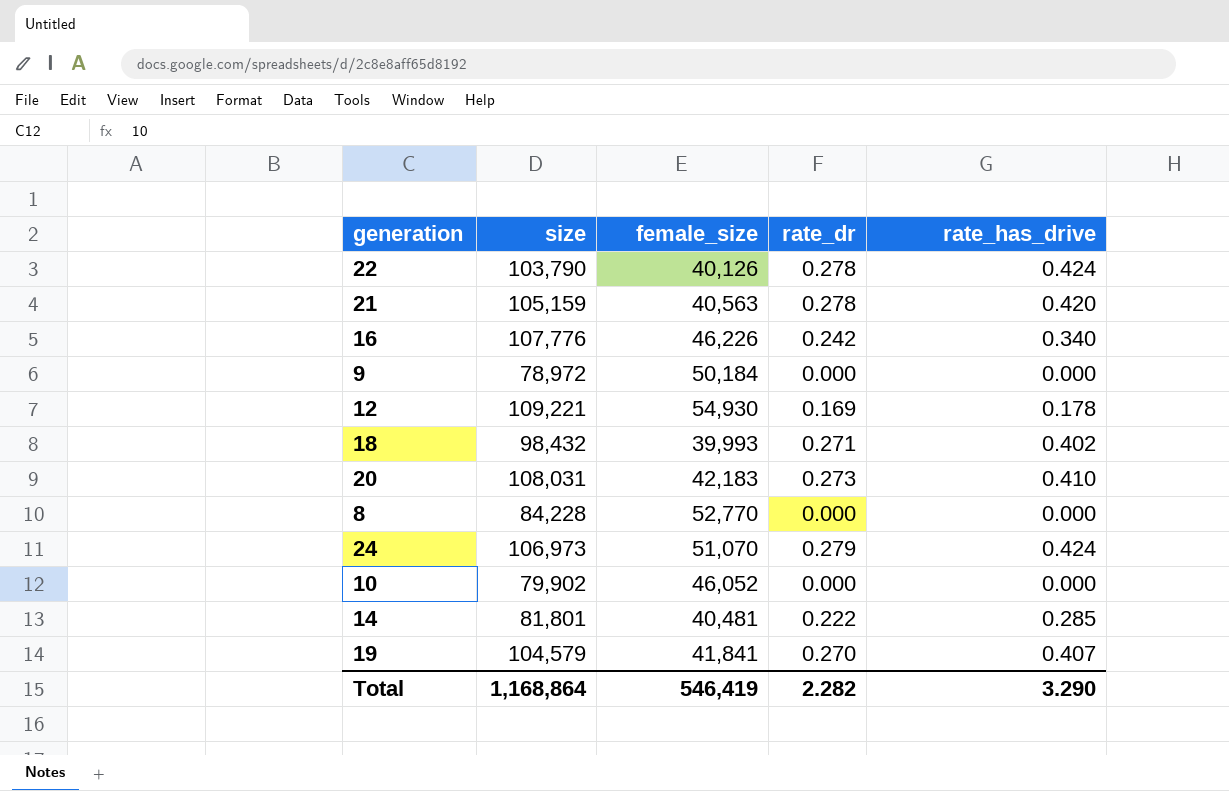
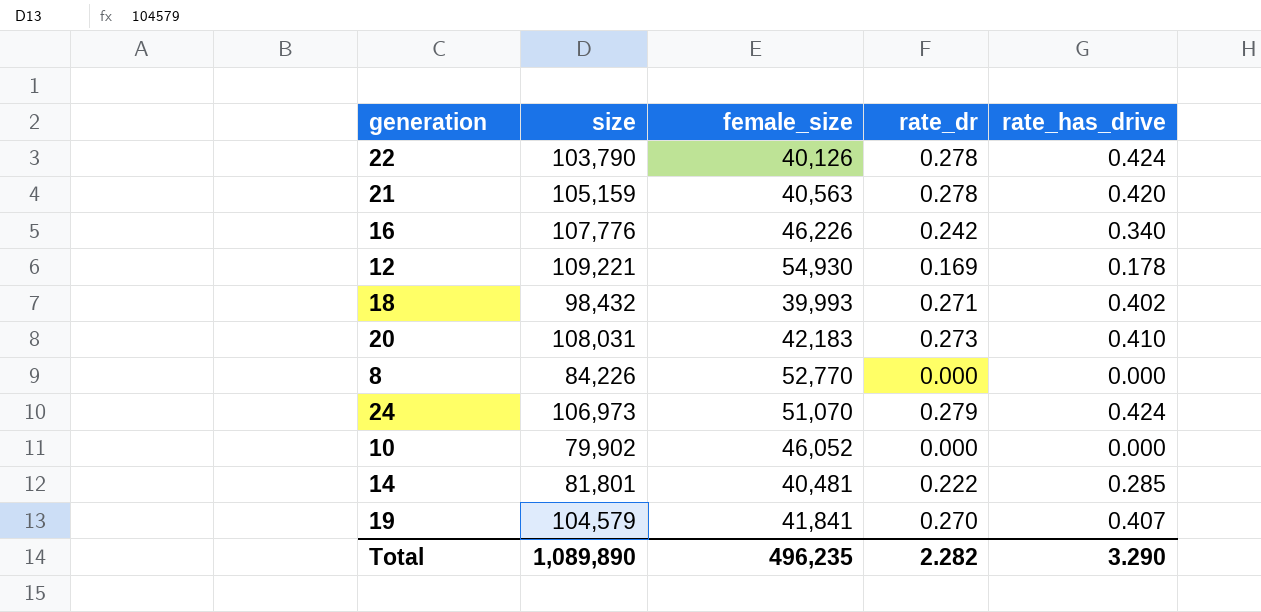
row 9: 78,972 | 50,184 | 0.000 | 0.000 -> none
8 | size: 84,228 -> 84,226
Total | size: 1,168,864 -> 1,089,890
Total | female_size: 546,419 -> 496,235

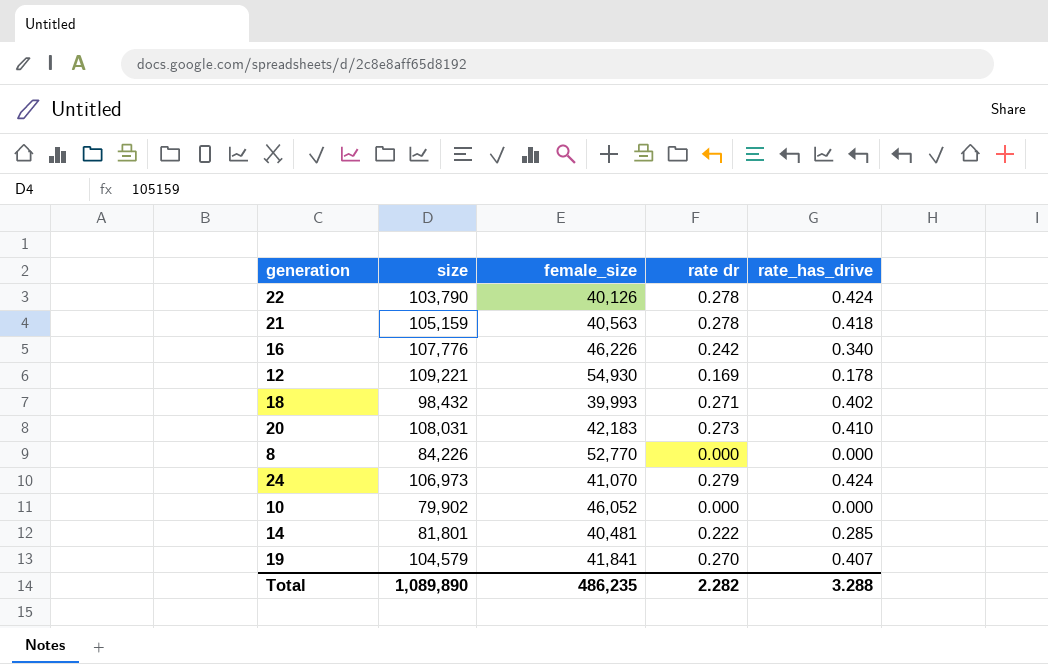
column name: rate_dr -> rate dr
21 | rate_has_drive: 0.420 -> 0.418
24 | female_size: 51,070 -> 41,070
Total | female_size: 496,235 -> 486,235
Total | rate_has_drive: 3.290 -> 3.288

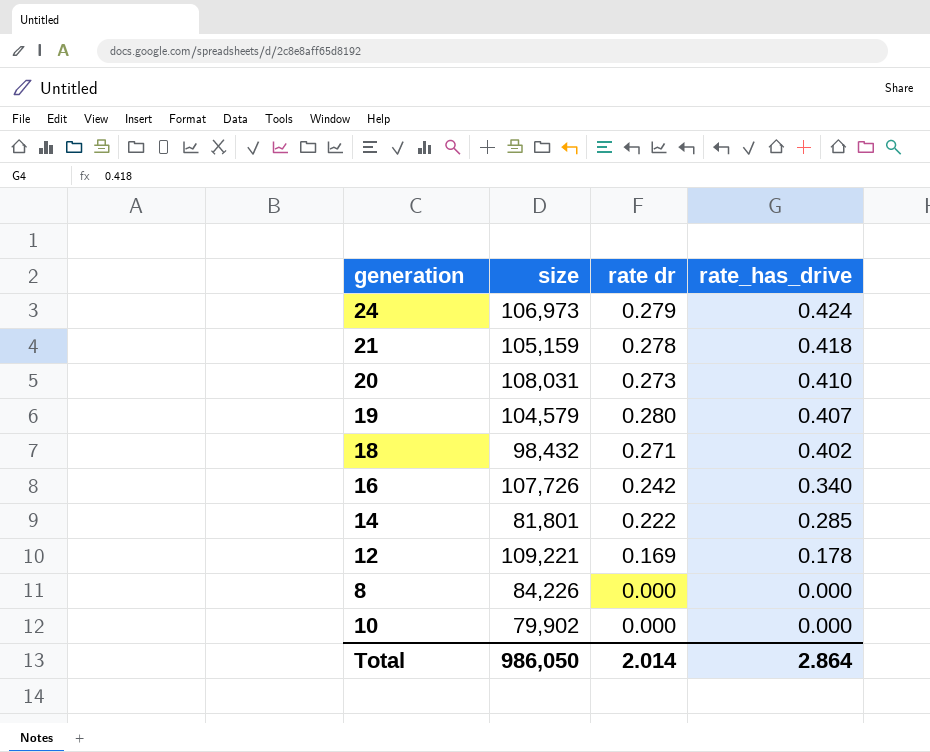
row order: none -> rate_has_drive descending
column female_size | position: 3 -> none
row 22: 103,790 | 40,126 | 0.278 | 0.424 -> none
19 | rate dr: 0.270 -> 0.280
16 | size: 107,776 -> 107,726
Total | size: 1,089,890 -> 986,050
Total | rate dr: 2.282 -> 2.014
Total | rate_has_drive: 3.288 -> 2.864

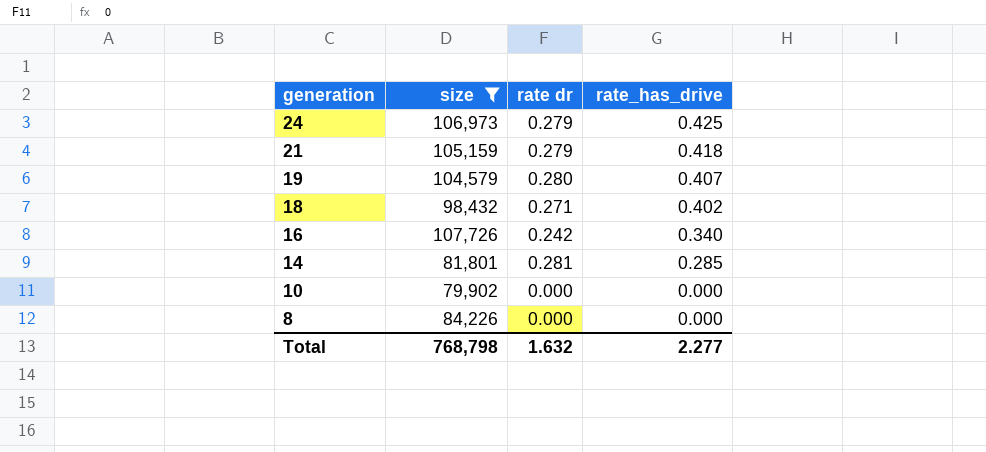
filter: none -> size <= 107,726
row order: rate_has_drive descending -> generation descending
24 | rate_has_drive: 0.424 -> 0.425
21 | rate dr: 0.278 -> 0.279
14 | rate dr: 0.222 -> 0.281
Total | size: 986,050 -> 768,798
Total | rate dr: 2.014 -> 1.632
Total | rate_has_drive: 2.864 -> 2.277

